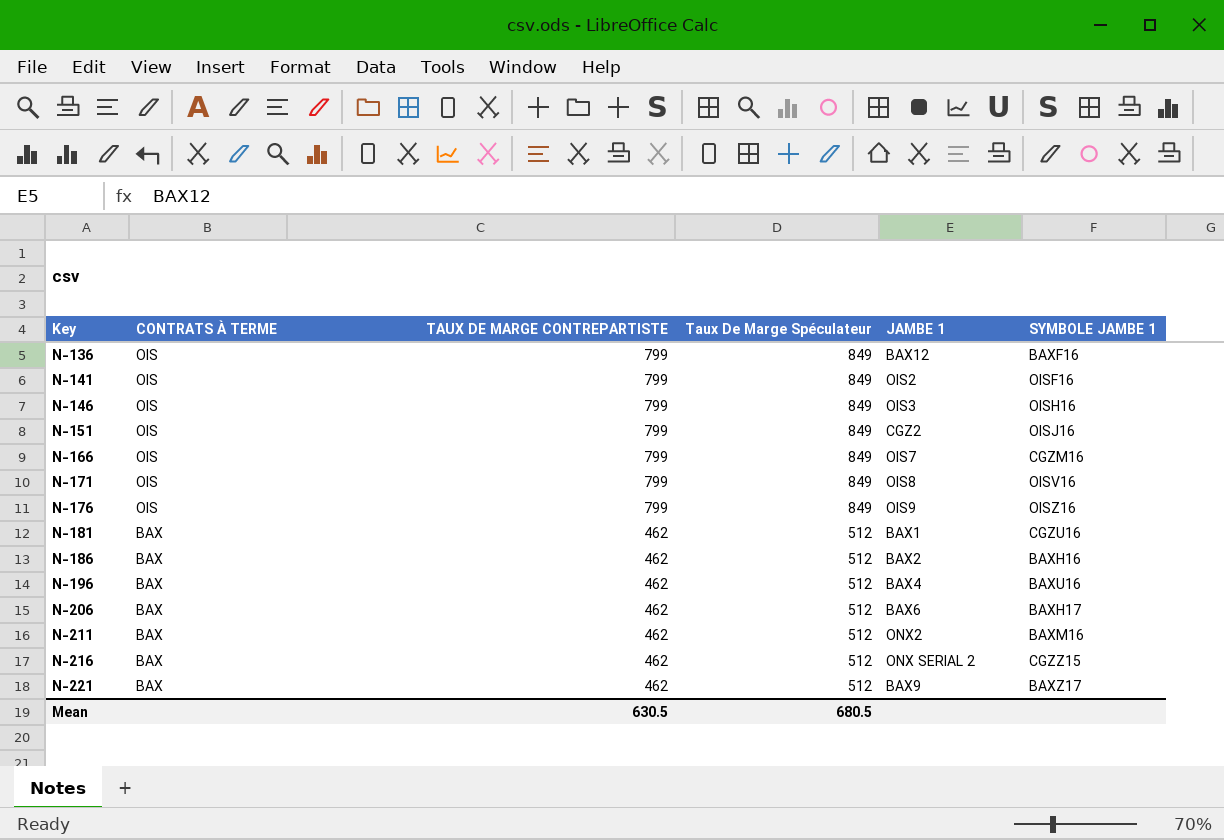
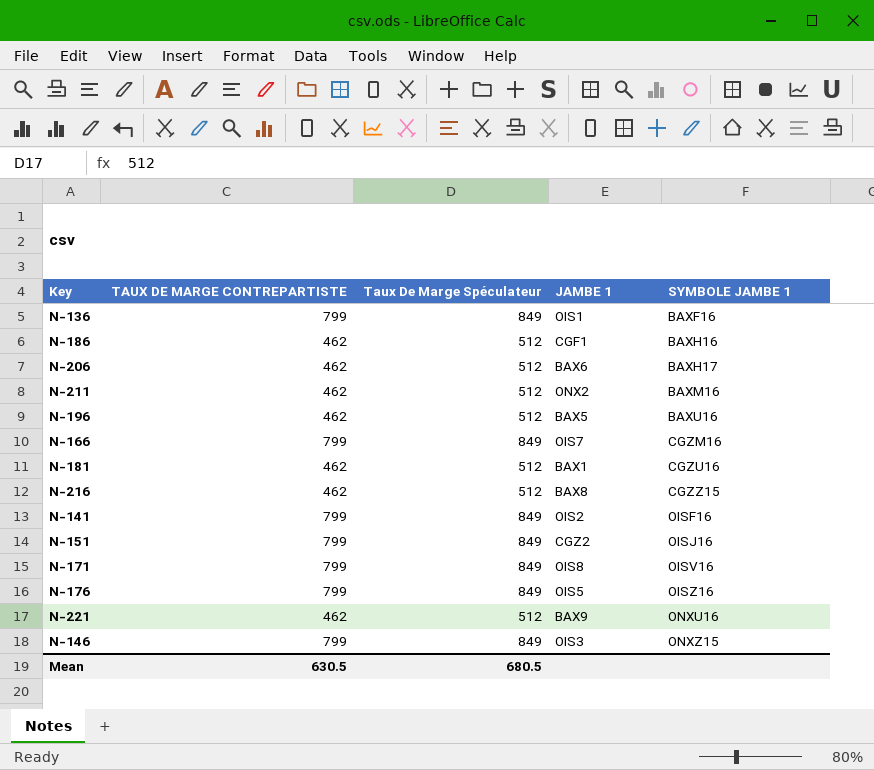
row order: Key ascending -> SYMBOLE JAMBE 1 ascending
column CONTRATS À TERME | position: 2 -> none
N-136 | JAMBE 1: BAX12 -> OIS1
N-186 | JAMBE 1: BAX2 -> CGF1
N-196 | JAMBE 1: BAX4 -> BAX5
N-216 | JAMBE 1: ONX SERIAL 2 -> BAX8
N-176 | JAMBE 1: OIS9 -> OIS5
N-221 | SYMBOLE JAMBE 1: BAXZ17 -> ONXU16
N-146 | SYMBOLE JAMBE 1: OISH16 -> ONXZ15

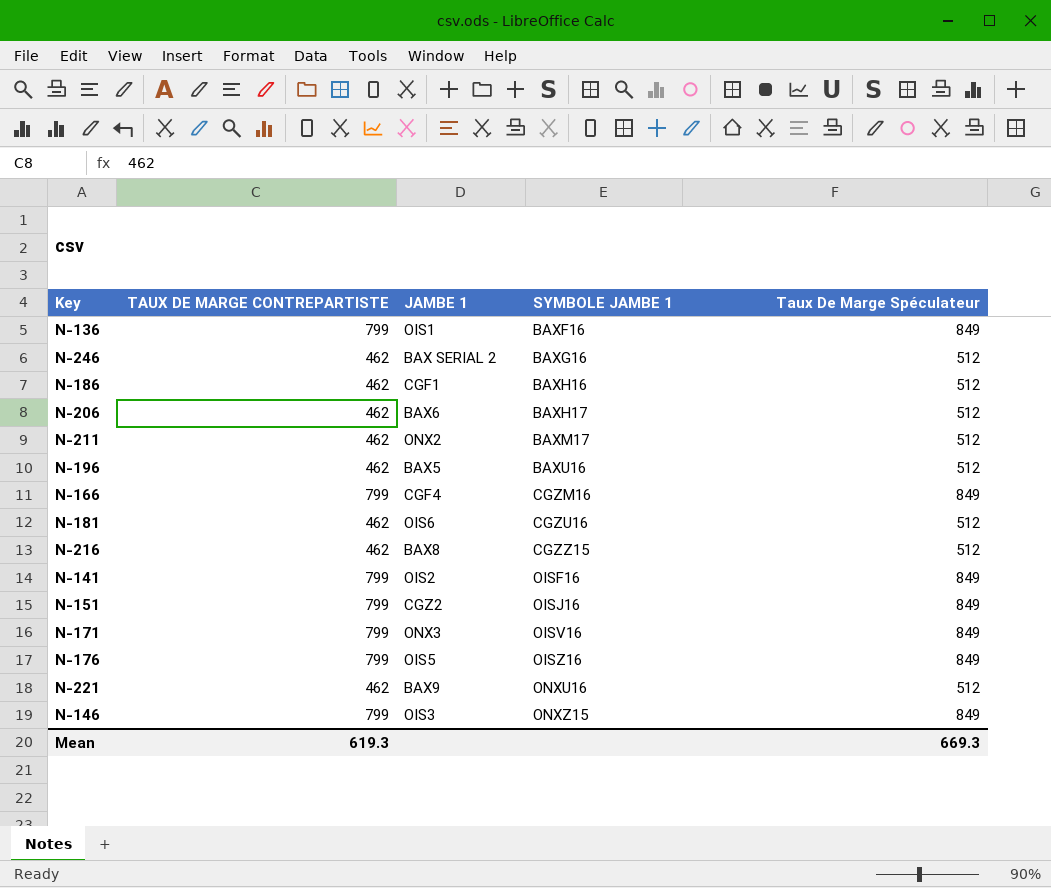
column Taux De Marge Spéculateur | position: 3 -> 5
row N-246: none -> 462 | BAX SERIAL 2 | BAXG16 | 512
N-211 | SYMBOLE JAMBE 1: BAXM16 -> BAXM17
N-166 | JAMBE 1: OIS7 -> CGF4
N-181 | JAMBE 1: BAX1 -> OIS6
N-171 | JAMBE 1: OIS8 -> ONX3
Mean | TAUX DE MARGE CONTREPARTISTE: 630.5 -> 619.3
Mean | Taux De Marge Spéculateur: 680.5 -> 669.3

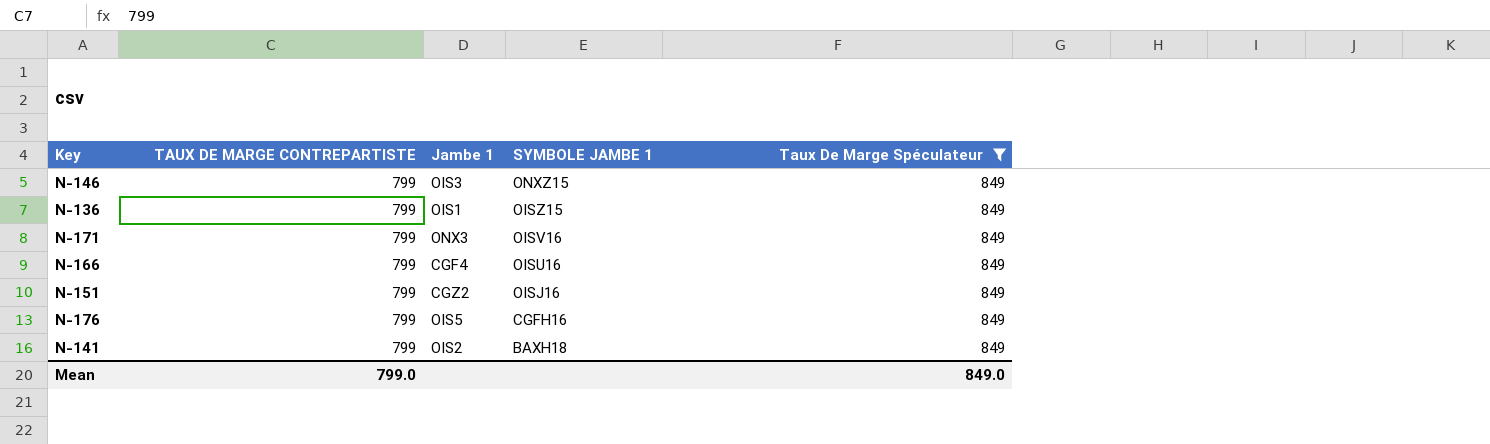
filter: none -> Taux De Marge Spéculateur = 849
row order: SYMBOLE JAMBE 1 ascending -> SYMBOLE JAMBE 1 descending
column name: JAMBE 1 -> Jambe 1
N-136 | SYMBOLE JAMBE 1: BAXF16 -> OISZ15
N-166 | SYMBOLE JAMBE 1: CGZM16 -> OISU16
N-176 | SYMBOLE JAMBE 1: OISZ16 -> CGFH16
N-141 | SYMBOLE JAMBE 1: OISF16 -> BAXH18
Mean | TAUX DE MARGE CONTREPARTISTE: 619.3 -> 799.0
Mean | Taux De Marge Spéculateur: 669.3 -> 849.0

